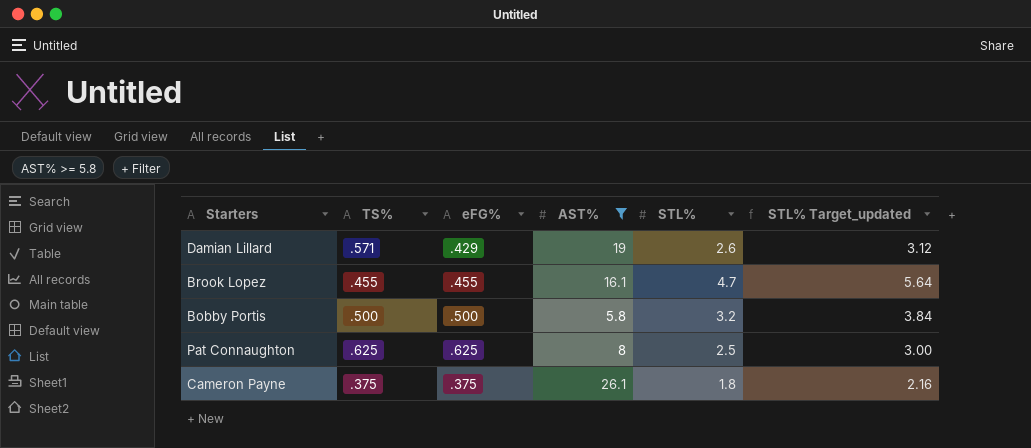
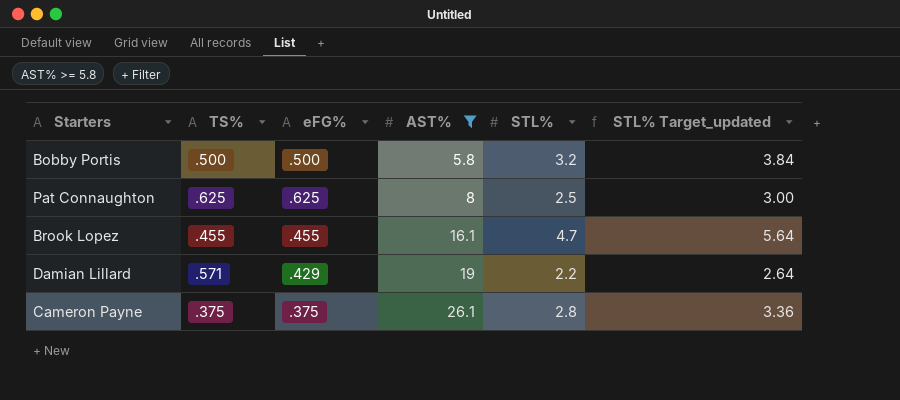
row order: none -> AST% ascending
Damian Lillard | STL%: 2.6 -> 2.2
Damian Lillard | STL% Target_updated: 3.12 -> 2.64
Cameron Payne | STL%: 1.8 -> 2.8
Cameron Payne | STL% Target_updated: 2.16 -> 3.36

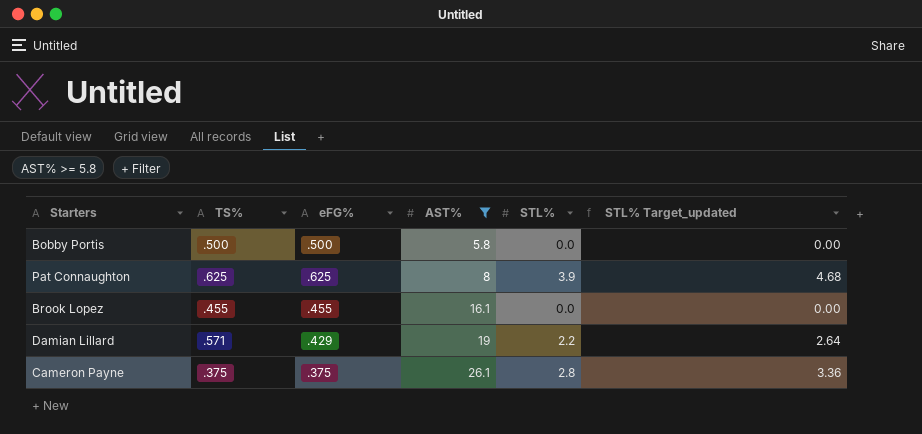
Bobby Portis | STL%: 3.2 -> 0.0
Bobby Portis | STL% Target_updated: 3.84 -> 0.00
Pat Connaughton | STL%: 2.5 -> 3.9
Pat Connaughton | STL% Target_updated: 3.00 -> 4.68
Brook Lopez | STL%: 4.7 -> 0.0
Brook Lopez | STL% Target_updated: 5.64 -> 0.00

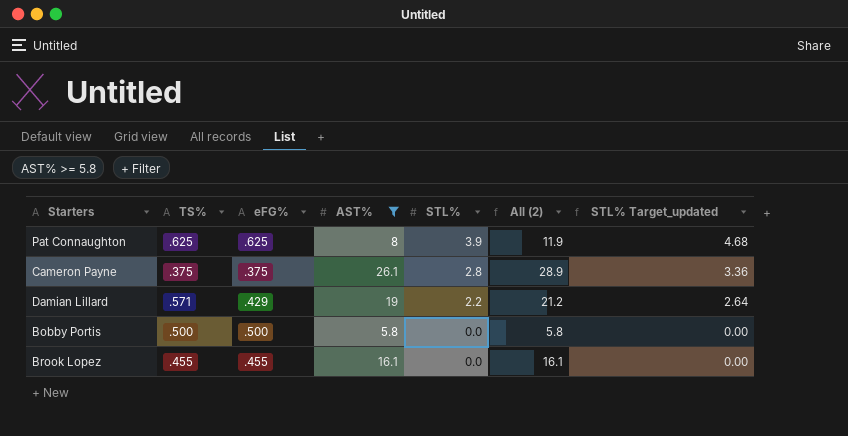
row order: AST% ascending -> STL% descending
column All (2) | formula: none -> [AST%] + [STL%]

